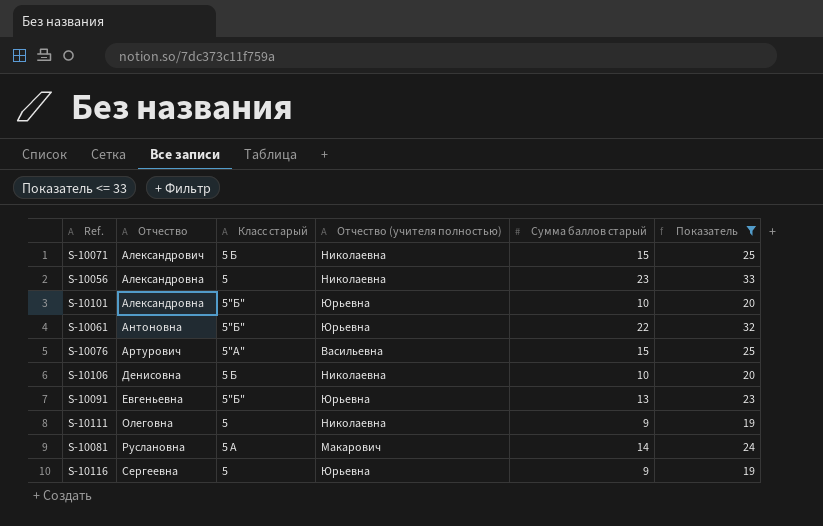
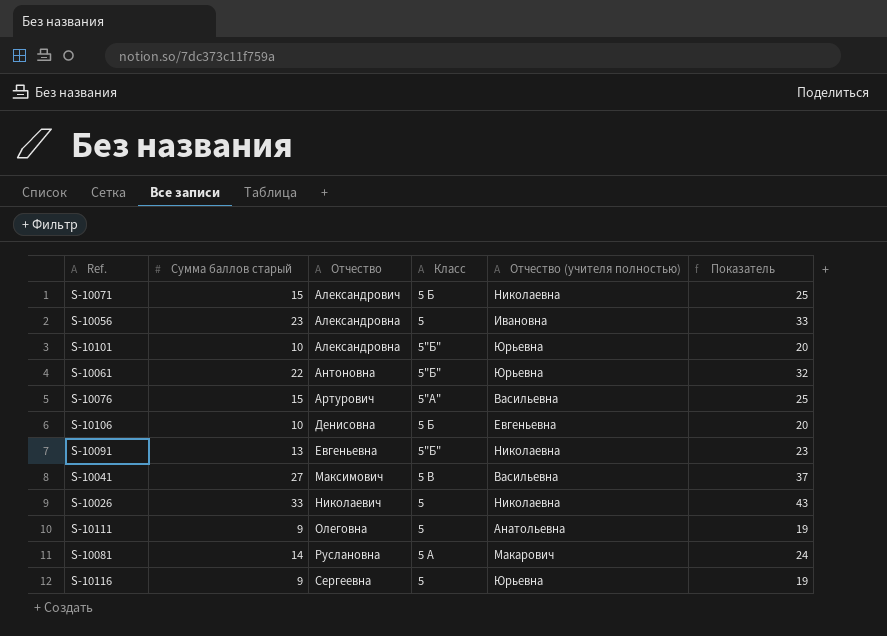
filter: Показатель <= 33 -> none
column Сумма баллов старый | position: 5 -> 2
column name: Класс старый -> Класс
S-10056 | Отчество (учителя полностью): Николаевна -> Ивановна
S-10106 | Отчество (учителя полностью): Николаевна -> Евгеньевна
S-10091 | Отчество (учителя полностью): Юрьевна -> Николаевна
S-10111 | Отчество (учителя полностью): Николаевна -> Анатольевна

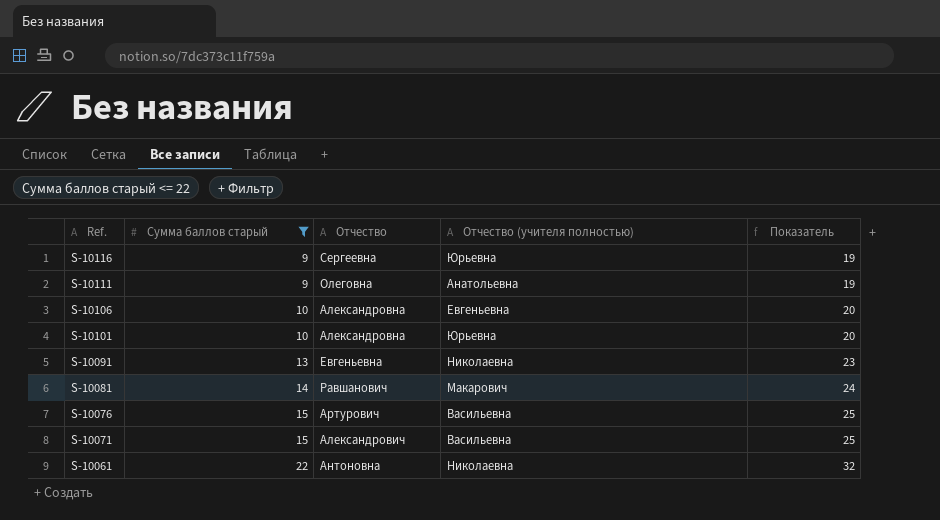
filter: none -> Сумма баллов старый <= 22
row order: Отчество ascending -> Ref. descending
column Класс | position: 4 -> none
S-10106 | Отчество: Денисовна -> Александровна
S-10081 | Отчество: Руслановна -> Равшанович
S-10071 | Отчество (учителя полностью): Николаевна -> Васильевна
S-10061 | Отчество (учителя полностью): Юрьевна -> Николаевна

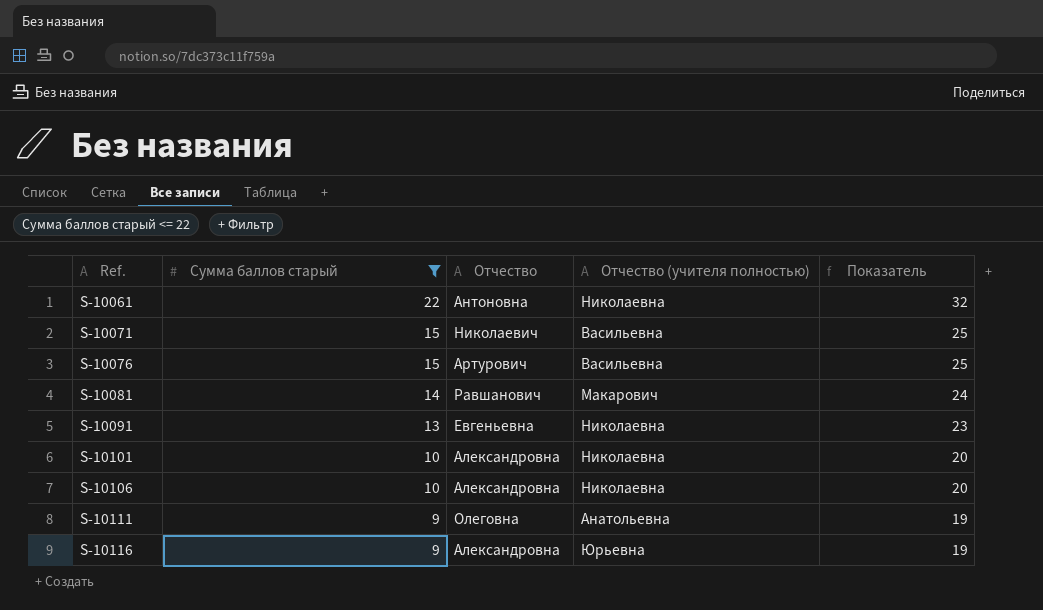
row order: Ref. descending -> Ref. ascending
S-10071 | Отчество: Александрович -> Николаевич
S-10101 | Отчество (учителя полностью): Юрьевна -> Николаевна
S-10106 | Отчество (учителя полностью): Евгеньевна -> Николаевна
S-10116 | Отчество: Сергеевна -> Александровна

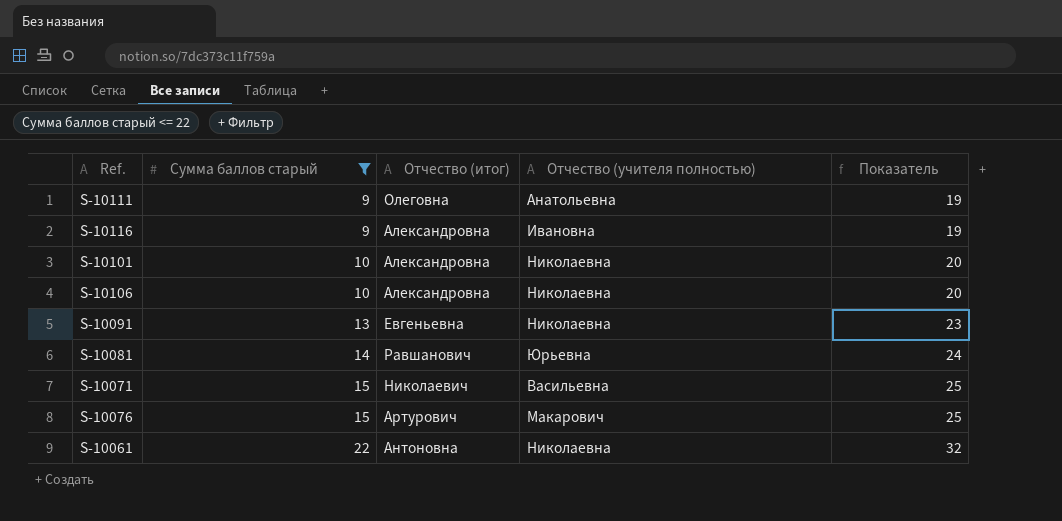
row order: Ref. ascending -> Сумма баллов старый ascending
column name: Отчество -> Отчество (итог)
S-10116 | Отчество (учителя полностью): Юрьевна -> Ивановна
S-10081 | Отчество (учителя полностью): Макарович -> Юрьевна
S-10076 | Отчество (учителя полностью): Васильевна -> Макарович

